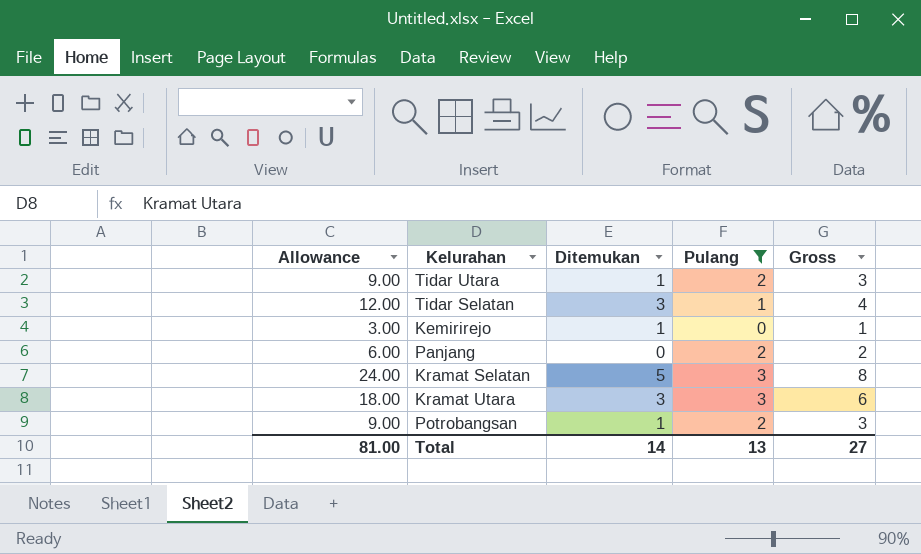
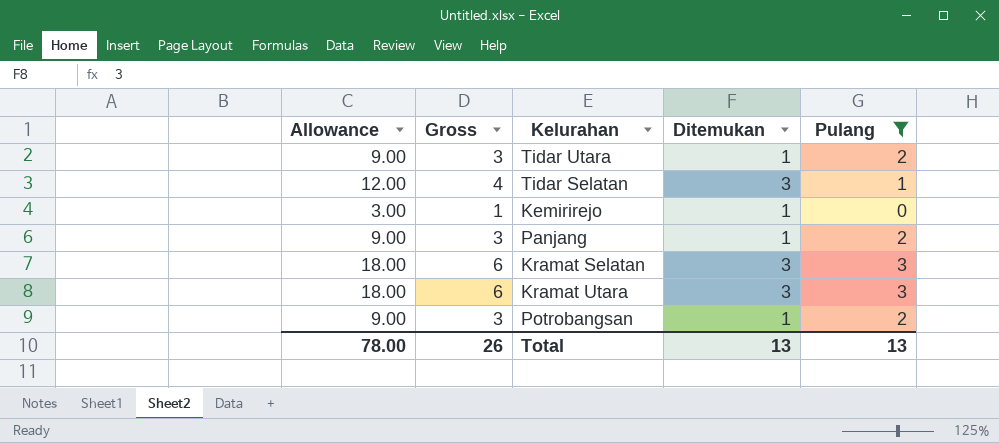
column Gross | position: 5 -> 2
Panjang | Allowance: 6.00 -> 9.00
Panjang | Gross: 2 -> 3
Panjang | Ditemukan: 0 -> 1
Kramat Selatan | Allowance: 24.00 -> 18.00
Kramat Selatan | Gross: 8 -> 6
Kramat Selatan | Ditemukan: 5 -> 3
Total | Allowance: 81.00 -> 78.00
Total | Gross: 27 -> 26
Total | Ditemukan: 14 -> 13

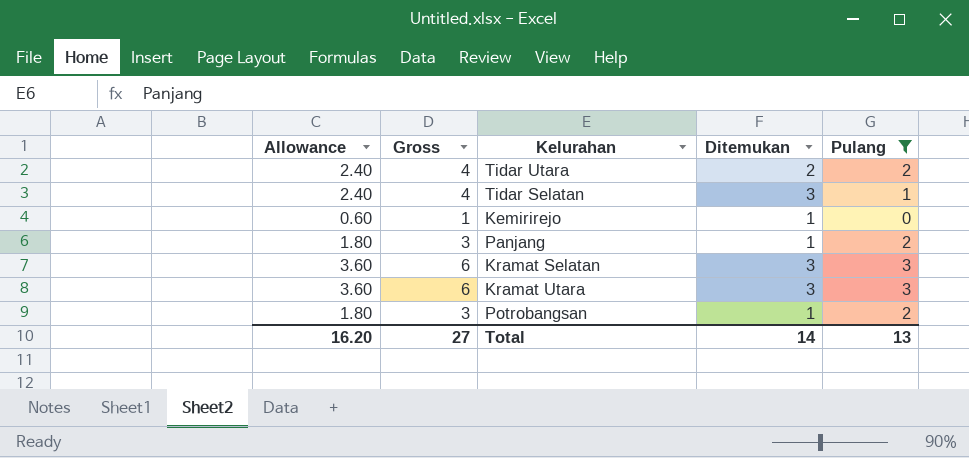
column Allowance | formula: [Gross] * 3 -> [Gross] * 0.6
Tidar Utara | Gross: 3 -> 4
Tidar Utara | Ditemukan: 1 -> 2
Total | Allowance: 78.00 -> 16.20
Total | Gross: 26 -> 27
Total | Ditemukan: 13 -> 14

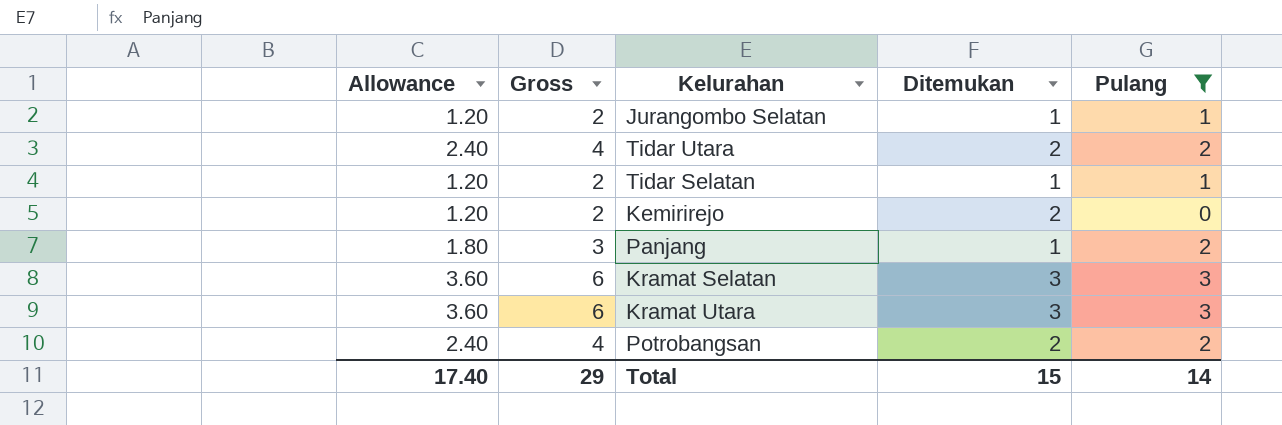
row Jurangombo Selatan: none -> 1.20 | 2 | 1 | 1
Tidar Selatan | Allowance: 2.40 -> 1.20
Tidar Selatan | Gross: 4 -> 2
Tidar Selatan | Ditemukan: 3 -> 1
Kemirirejo | Allowance: 0.60 -> 1.20
Kemirirejo | Gross: 1 -> 2
Kemirirejo | Ditemukan: 1 -> 2
Potrobangsan | Allowance: 1.80 -> 2.40
Potrobangsan | Gross: 3 -> 4
Potrobangsan | Ditemukan: 1 -> 2
Total | Allowance: 16.20 -> 17.40
Total | Gross: 27 -> 29
Total | Ditemukan: 14 -> 15
Total | Pulang: 13 -> 14

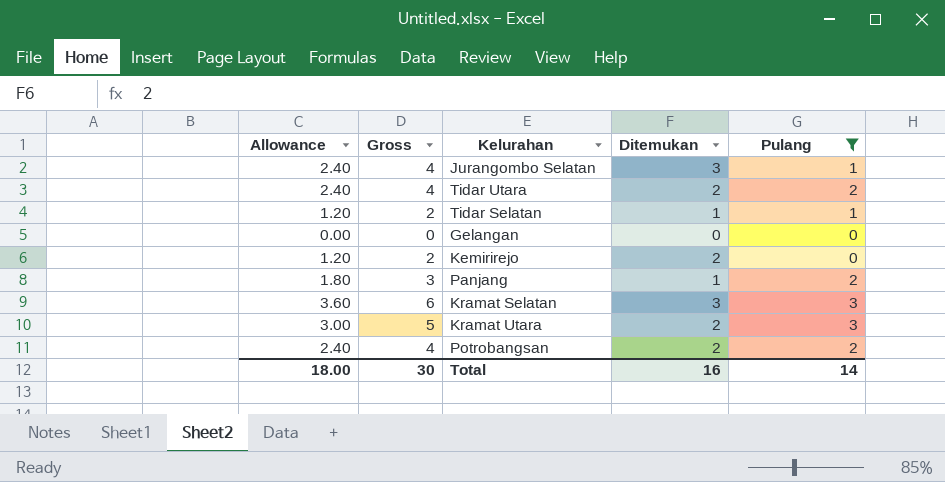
Jurangombo Selatan | Allowance: 1.20 -> 2.40
Jurangombo Selatan | Gross: 2 -> 4
Jurangombo Selatan | Ditemukan: 1 -> 3
row Gelangan: none -> 0.00 | 0 | 0 | 0
Kramat Utara | Allowance: 3.60 -> 3.00
Kramat Utara | Gross: 6 -> 5
Kramat Utara | Ditemukan: 3 -> 2
Total | Allowance: 17.40 -> 18.00
Total | Gross: 29 -> 30
Total | Ditemukan: 15 -> 16

